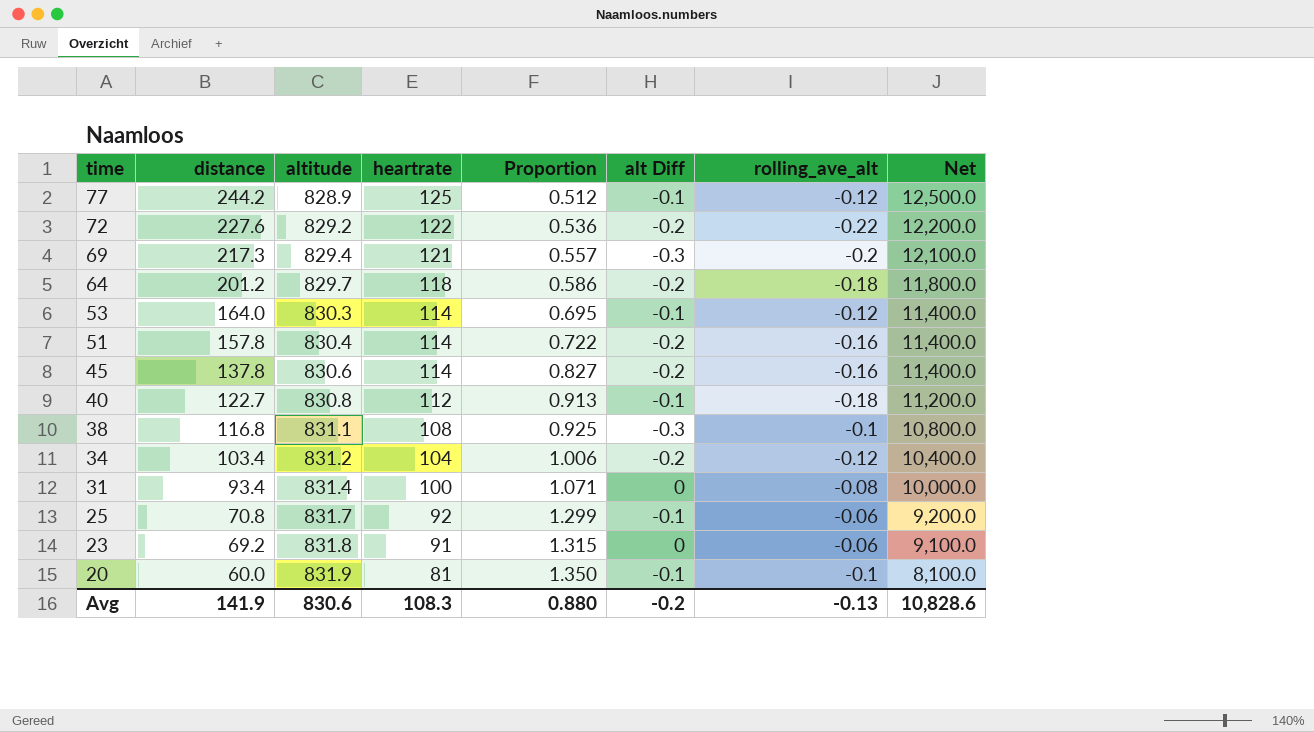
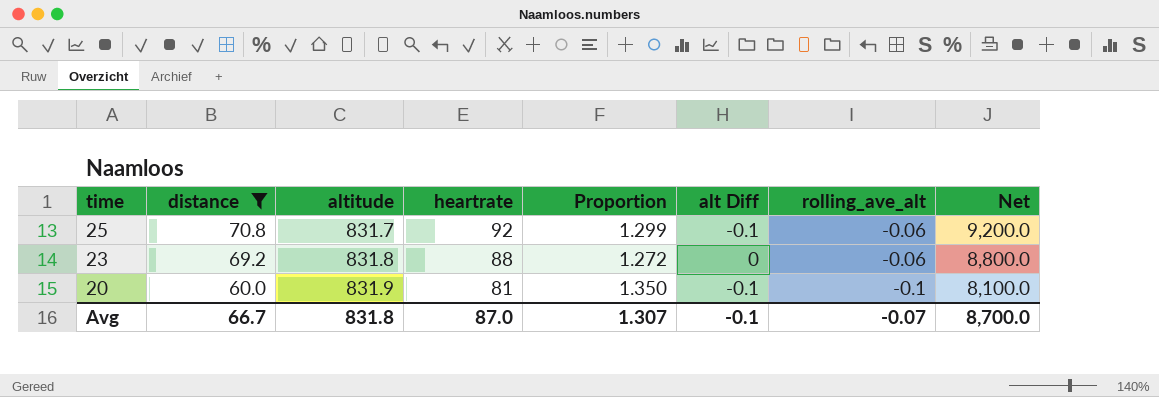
filter: none -> distance <= 70.8
23 | heartrate: 91 -> 88
23 | Proportion: 1.315 -> 1.272
23 | Net: 9,100.0 -> 8,800.0
Avg | distance: 141.9 -> 66.7
Avg | altitude: 830.6 -> 831.8
Avg | heartrate: 108.3 -> 87.0
Avg | Proportion: 0.880 -> 1.307
Avg | alt Diff: -0.2 -> -0.1
Avg | rolling_ave_alt: -0.13 -> -0.07
Avg | Net: 10,828.6 -> 8,700.0

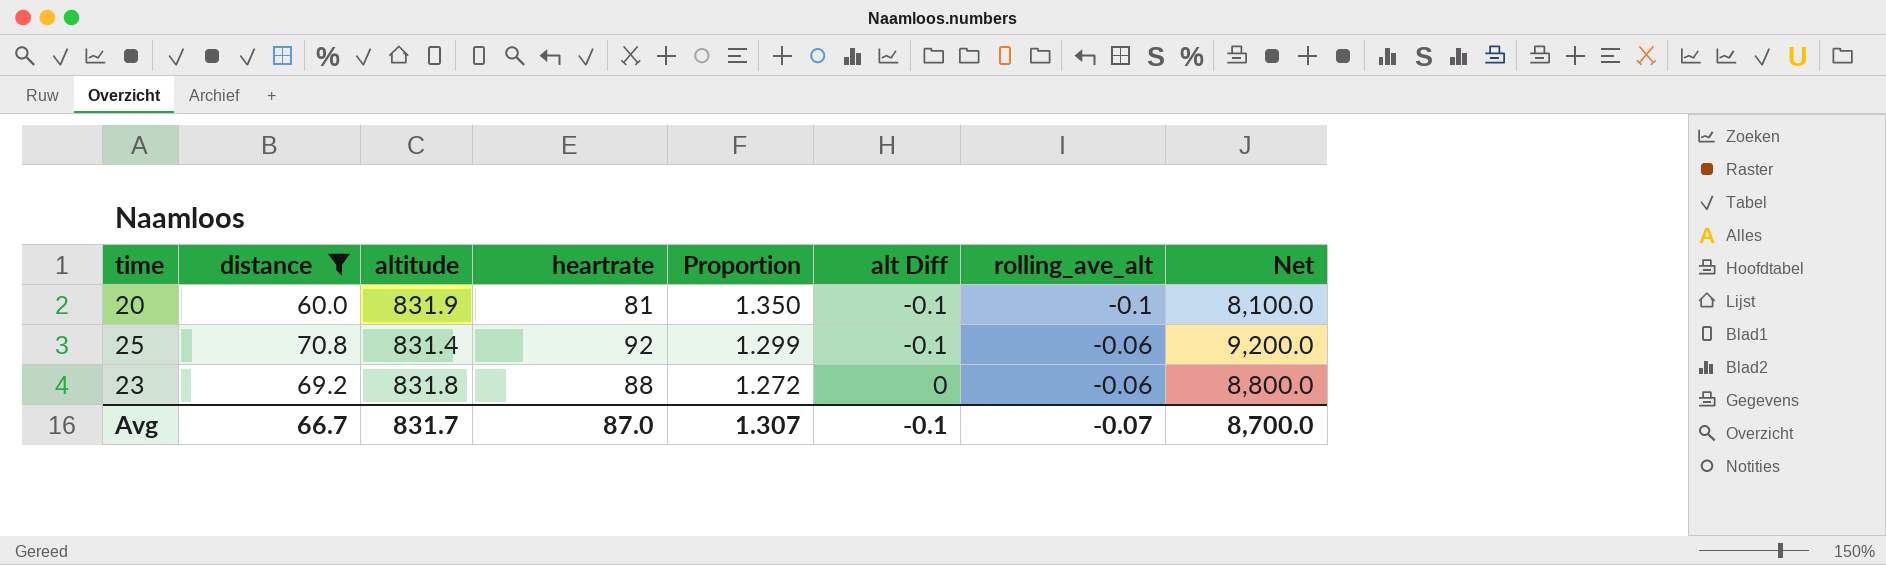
row order: time descending -> Proportion descending
25 | altitude: 831.7 -> 831.4
Avg | altitude: 831.8 -> 831.7

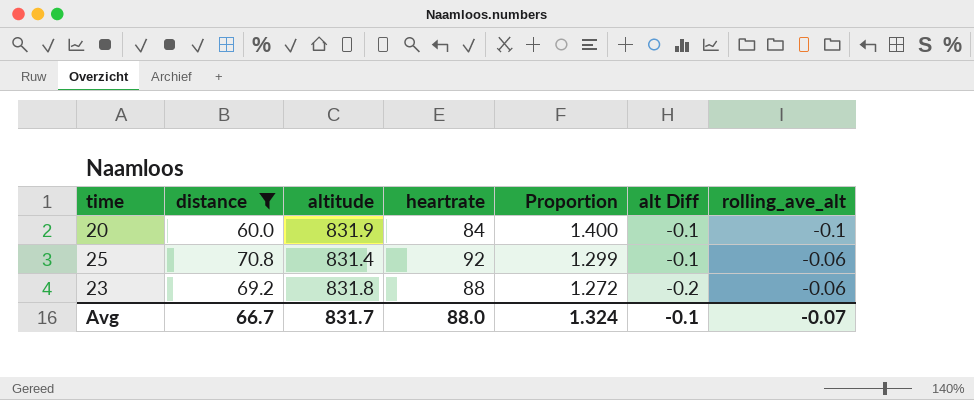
column Net | formula: [heartrate] * 100 -> none
20 | heartrate: 81 -> 84
20 | Proportion: 1.350 -> 1.400
23 | alt Diff: 0 -> -0.2
Avg | heartrate: 87.0 -> 88.0
Avg | Proportion: 1.307 -> 1.324

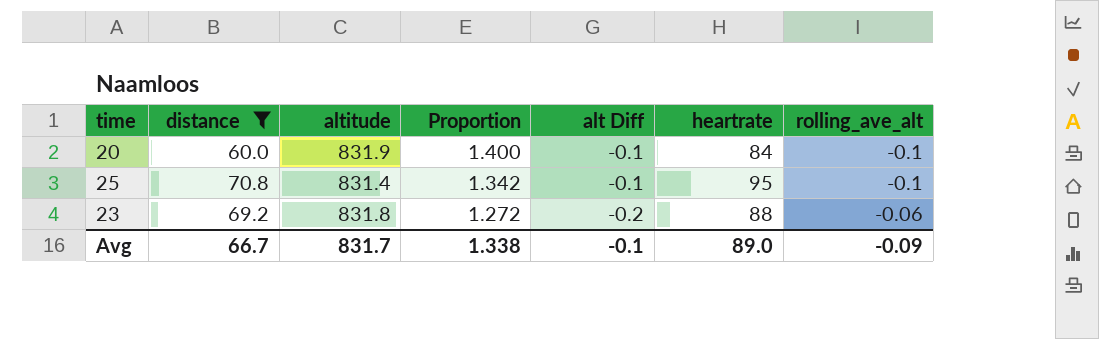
column heartrate | position: 4 -> 6
25 | Proportion: 1.299 -> 1.342
25 | heartrate: 92 -> 95
25 | rolling_ave_alt: -0.06 -> -0.1
Avg | Proportion: 1.324 -> 1.338
Avg | heartrate: 88.0 -> 89.0
Avg | rolling_ave_alt: -0.07 -> -0.09

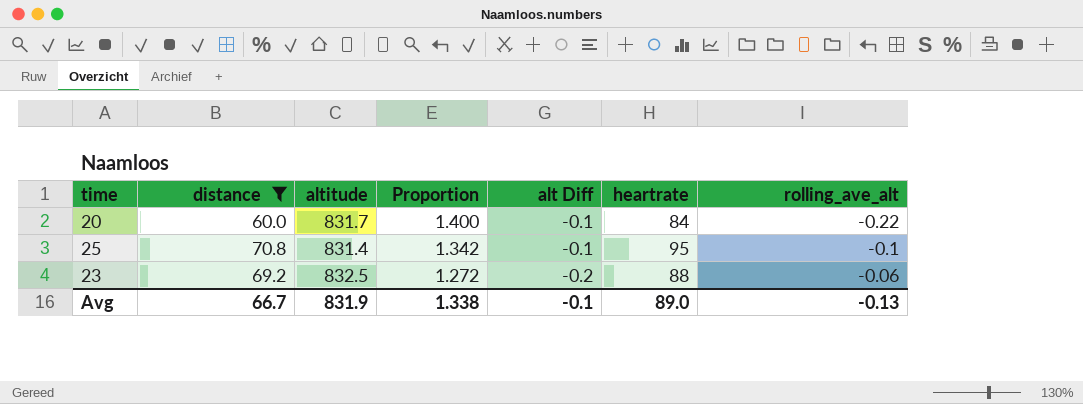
20 | altitude: 831.9 -> 831.7
20 | rolling_ave_alt: -0.1 -> -0.22
23 | altitude: 831.8 -> 832.5
Avg | altitude: 831.7 -> 831.9
Avg | rolling_ave_alt: -0.09 -> -0.13

